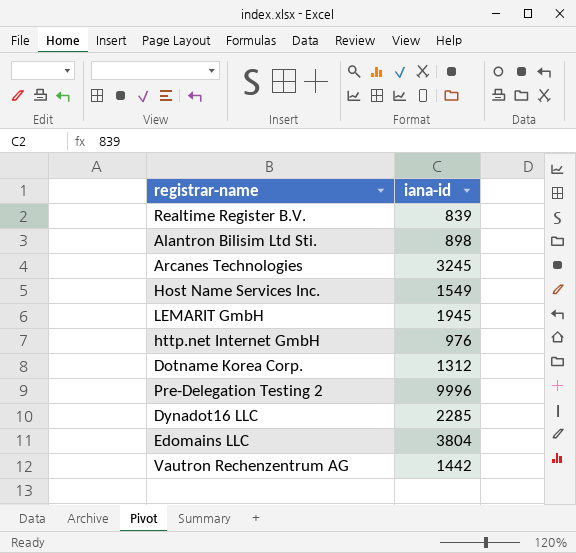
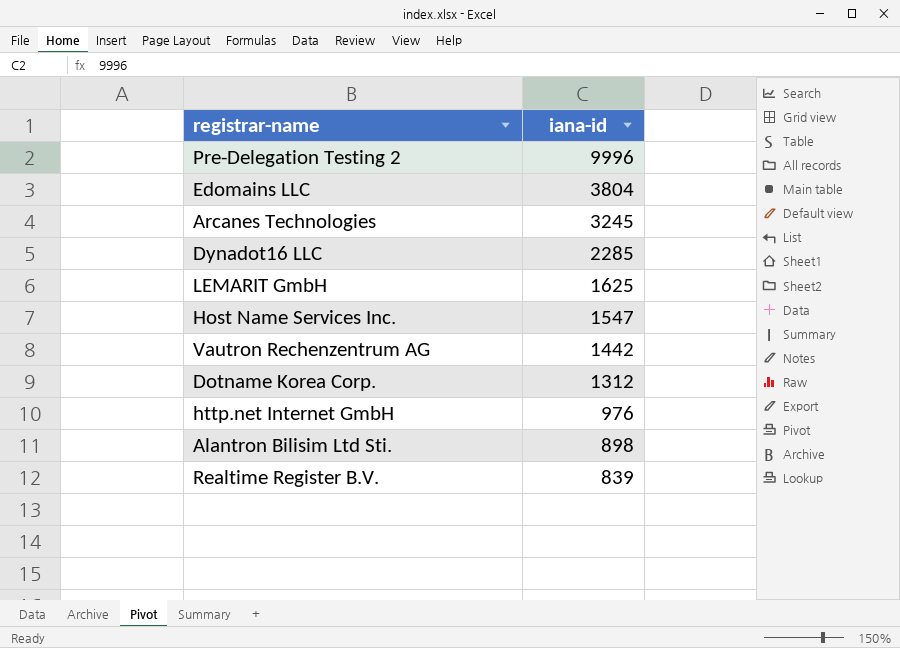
row order: none -> iana-id descending
LEMARIT GmbH | iana-id: 1945 -> 1625
Host Name Services Inc. | iana-id: 1549 -> 1547

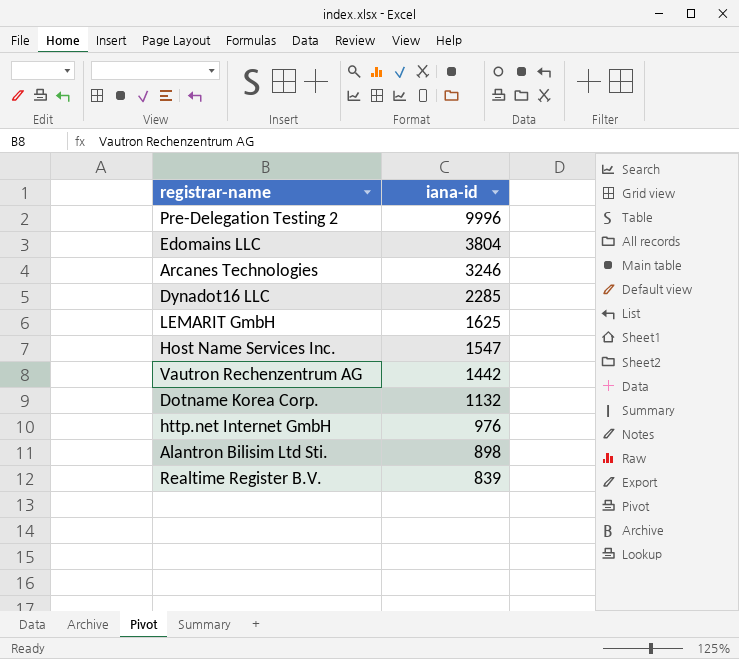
Arcanes Technologies | iana-id: 3245 -> 3246
Dotname Korea Corp. | iana-id: 1312 -> 1132

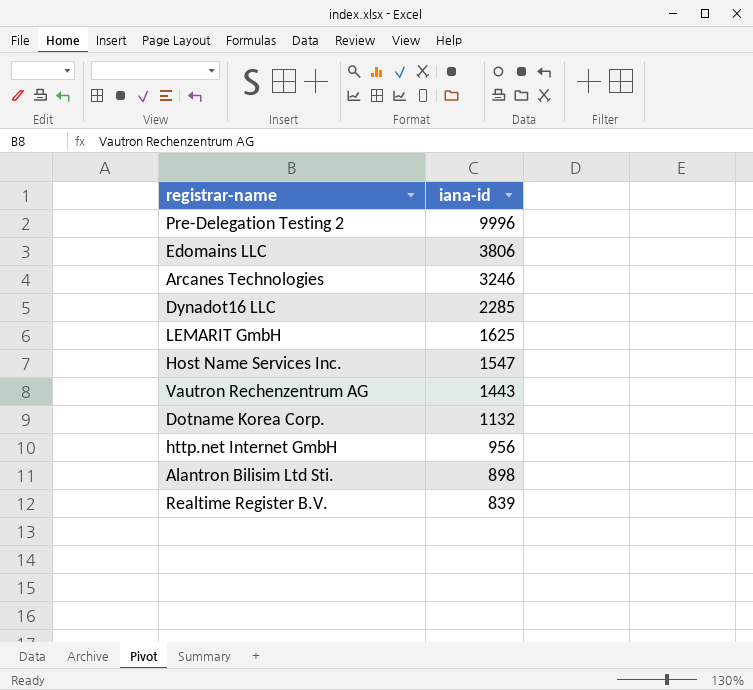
Edomains LLC | iana-id: 3804 -> 3806
Vautron Rechenzentrum AG | iana-id: 1442 -> 1443
http.net Internet GmbH | iana-id: 976 -> 956

